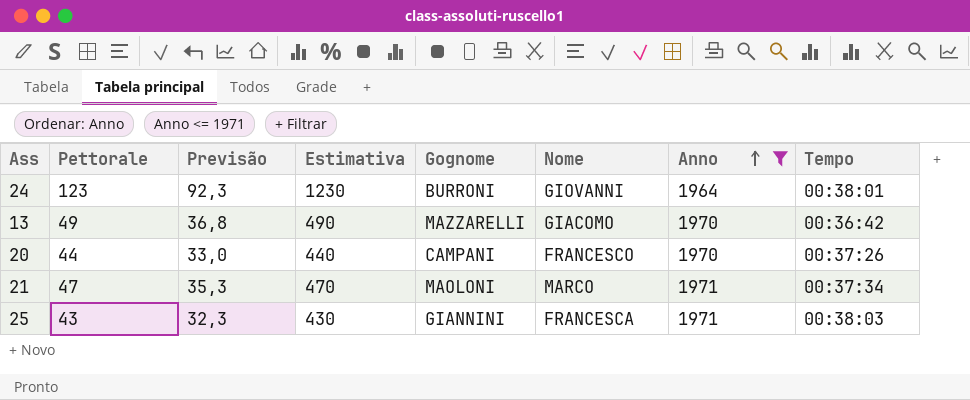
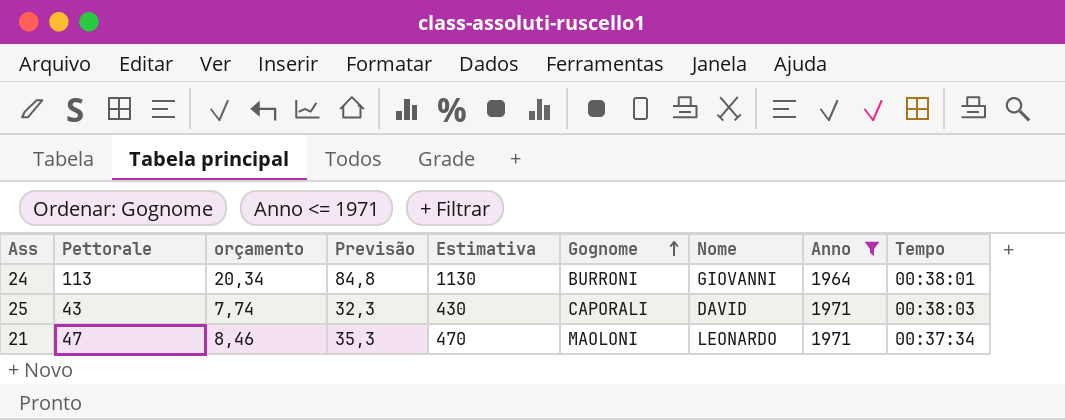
row order: Anno ascending -> Gognome ascending
column orçamento | formula: none -> [Pettorale] * 0,18
row 13: 49 | 36,8 | 490 | MAZZARELLI | GIACOMO | 1970 | 00:36:42 -> none
row 20: 44 | 33,0 | 440 | CAMPANI | FRANCESCO | 1970 | 00:37:26 -> none
24 | Pettorale: 123 -> 113
24 | Previsão: 92,3 -> 84,8
24 | Estimativa: 1230 -> 1130
25 | Gognome: GIANNINI -> CAPORALI
25 | Nome: FRANCESCA -> DAVID
21 | Nome: MARCO -> LEONARDO

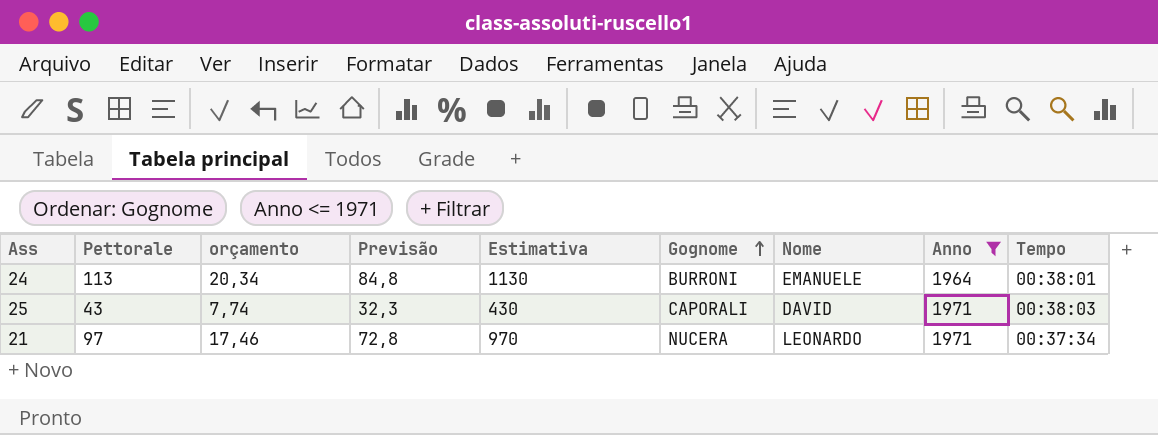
24 | Nome: GIOVANNI -> EMANUELE
21 | Pettorale: 47 -> 97
21 | orçamento: 8,46 -> 17,46
21 | Previsão: 35,3 -> 72,8
21 | Estimativa: 470 -> 970
21 | Gognome: MAOLONI -> NUCERA

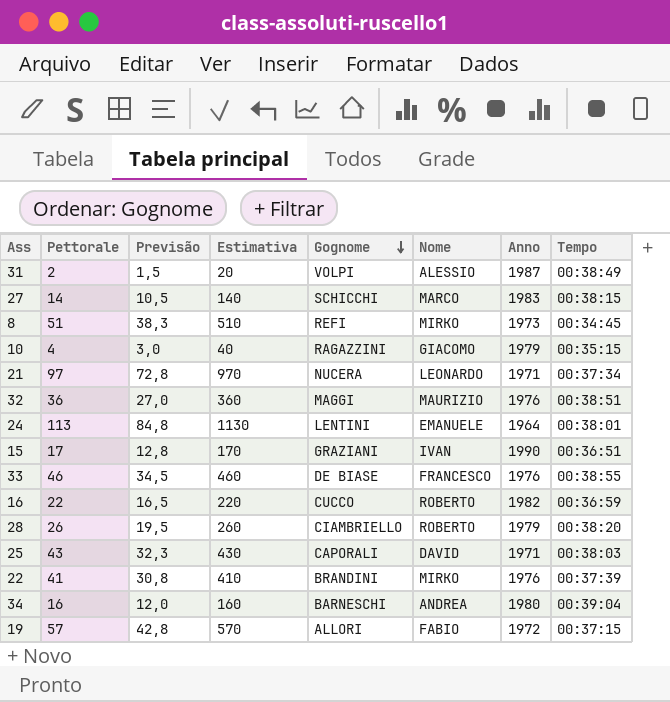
filter: Anno <= 1971 -> none
row order: Gognome ascending -> Gognome descending
column orçamento | formula: [Pettorale] * 0,18 -> none
24 | Gognome: BURRONI -> LENTINI

